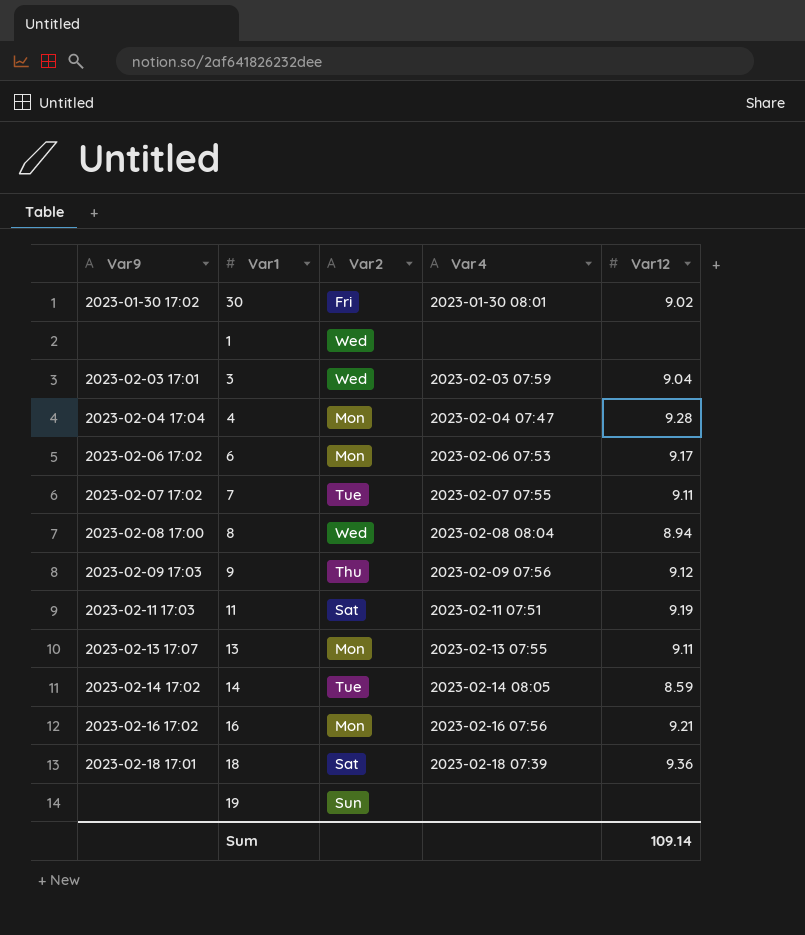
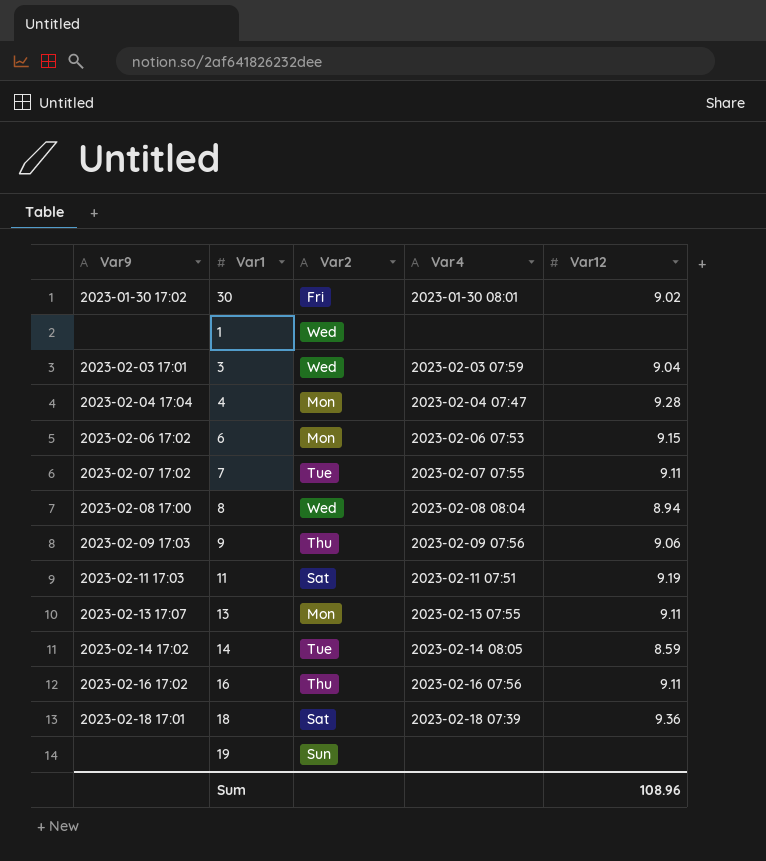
6 | Var12: 9.17 -> 9.15
9 | Var12: 9.12 -> 9.06
16 | Var2: Mon -> Thu
16 | Var12: 9.21 -> 9.11
Sum | Var12: 109.14 -> 108.96

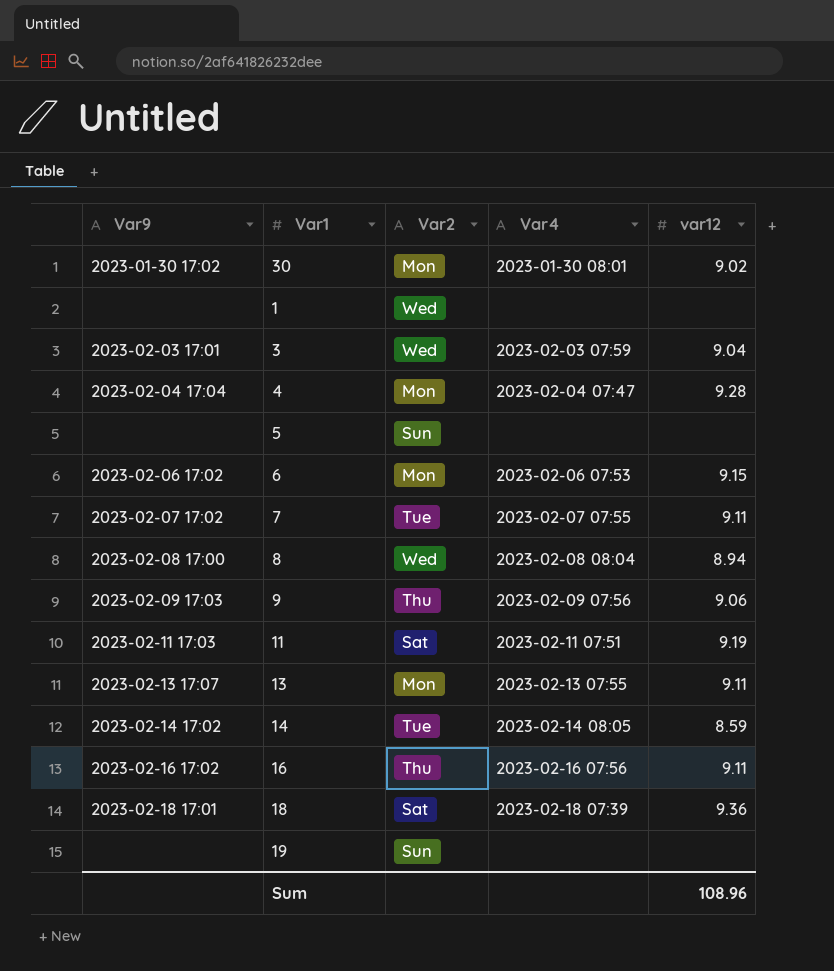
column name: Var12 -> var12
30 | Var2: Fri -> Mon
row 5: none -> none | Sun | none | none

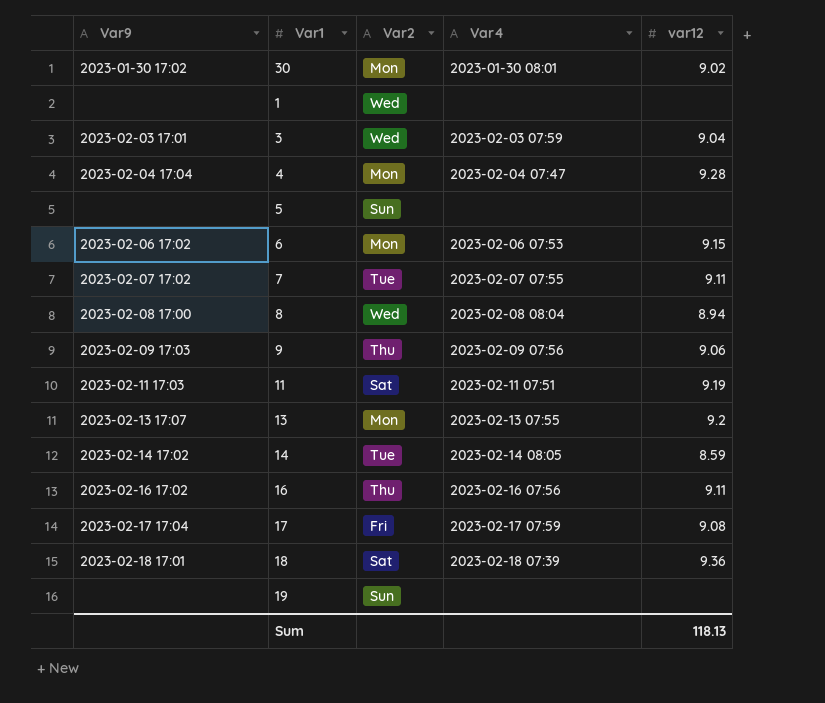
13 | var12: 9.11 -> 9.2
row 17: none -> 2023-02-17 17:04 | Fri | 2023-02-17 07:59 | 9.08
Sum | var12: 108.96 -> 118.13

